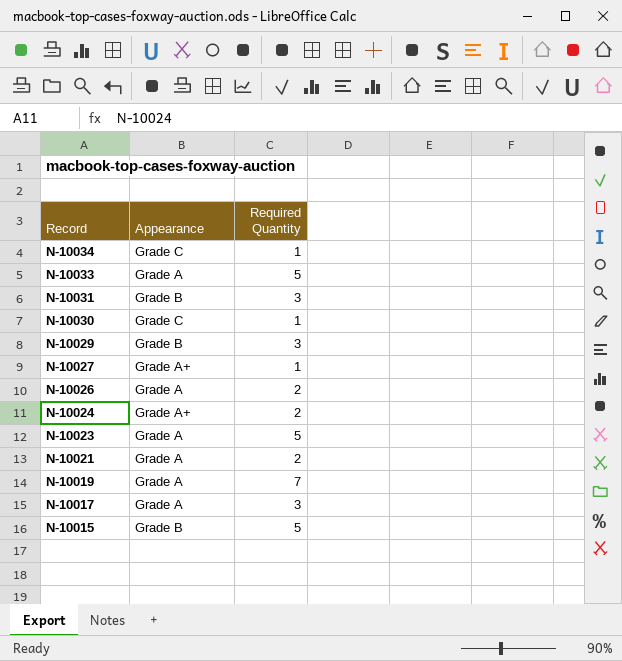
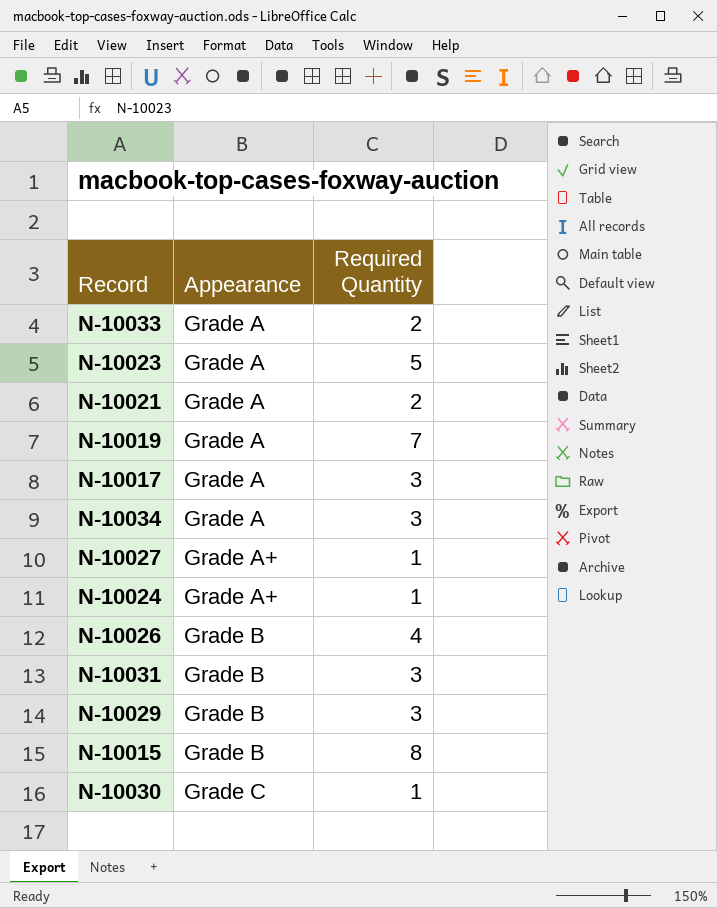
row order: Record descending -> Appearance ascending
N-10033 | Required Quantity: 5 -> 2
N-10034 | Appearance: Grade C -> Grade A
N-10034 | Required Quantity: 1 -> 3
N-10024 | Required Quantity: 2 -> 1
N-10026 | Appearance: Grade A -> Grade B
N-10026 | Required Quantity: 2 -> 4
N-10015 | Required Quantity: 5 -> 8

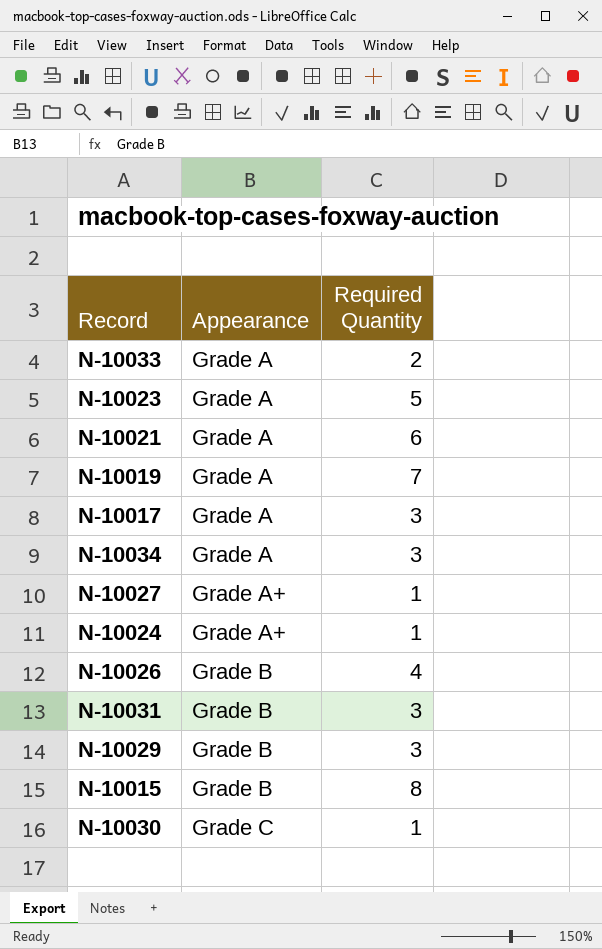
N-10021 | Required Quantity: 2 -> 6

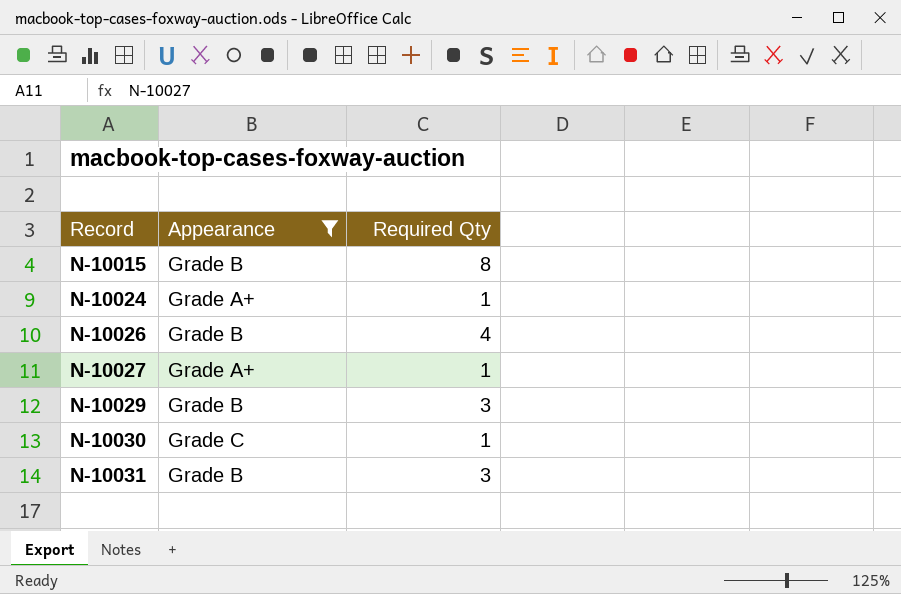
filter: none -> Appearance != Grade A
row order: Appearance ascending -> Record ascending
column name: Required Quantity -> Required Qty

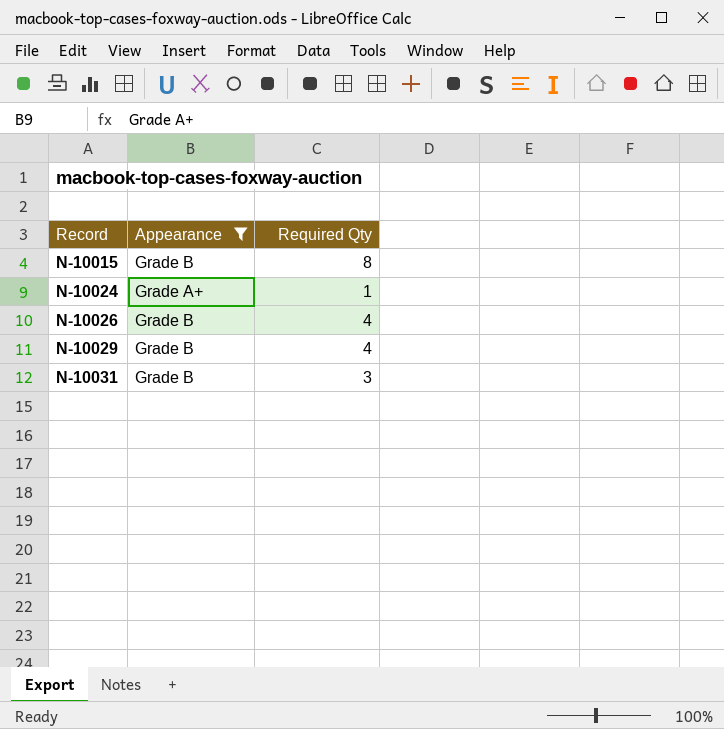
row N-10027: Grade A+ | 1 -> none
row N-10030: Grade C | 1 -> none
N-10029 | Required Qty: 3 -> 4

